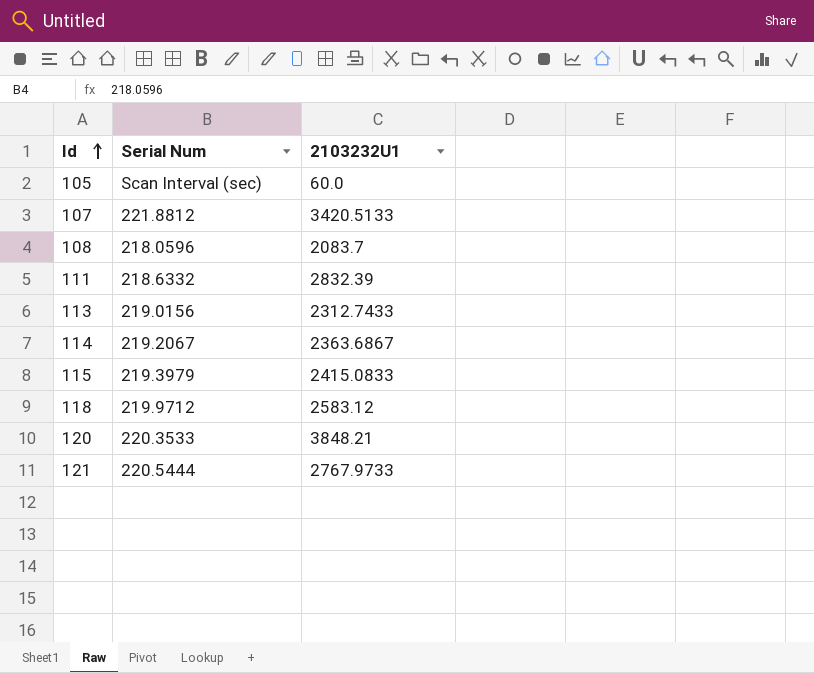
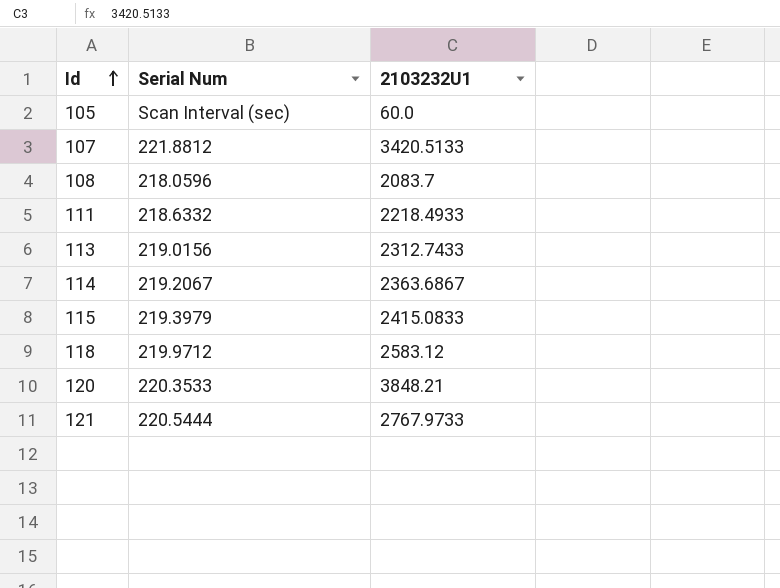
111 | 2103232U1: 2832.39 -> 2218.4933

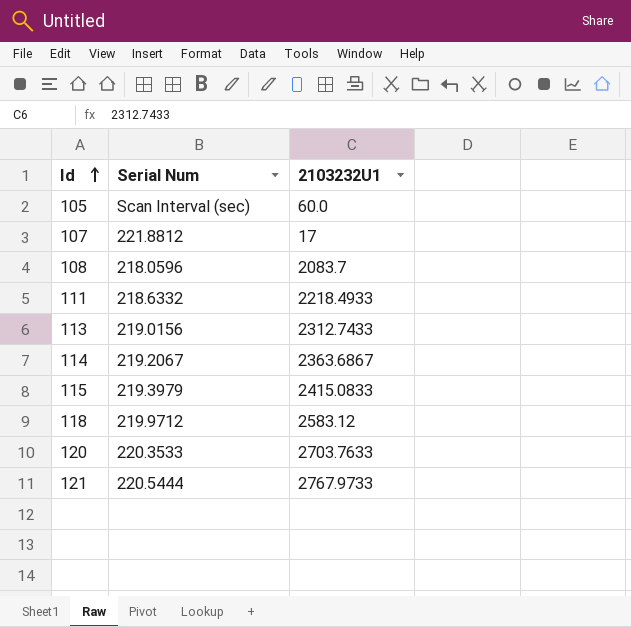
107 | 2103232U1: 3420.5133 -> 17
120 | 2103232U1: 3848.21 -> 2703.7633

